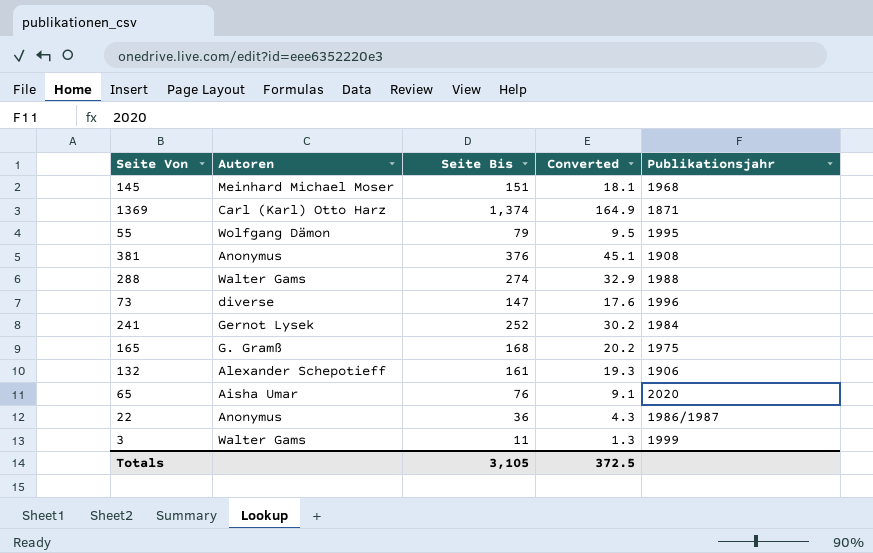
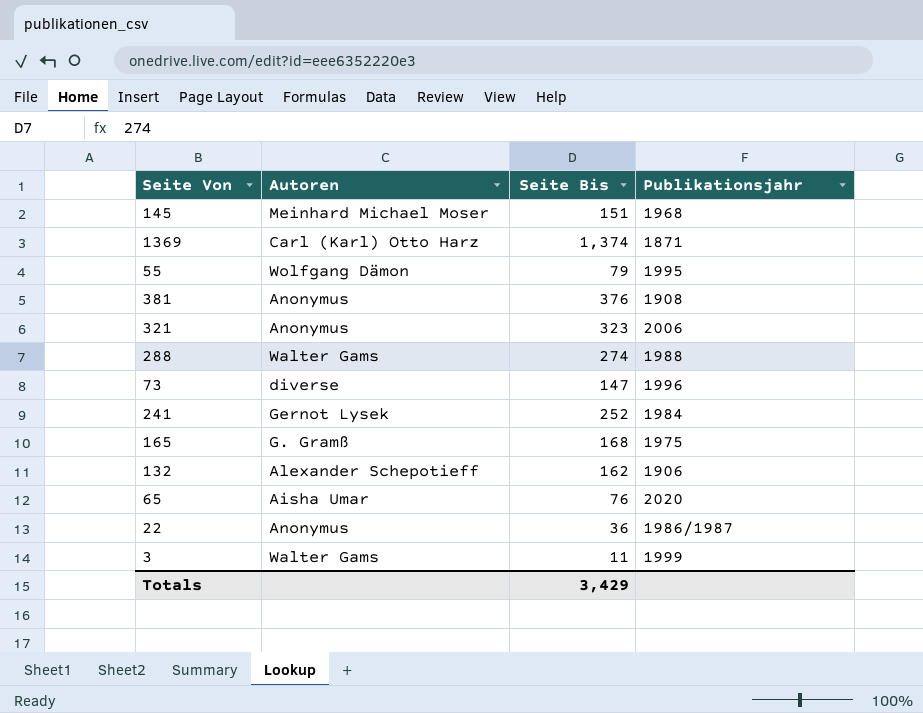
column Converted | formula: [Seite Bis] * 0.12 -> none
row 321: none -> Anonymus | 323 | 2006
132 | Seite Bis: 161 -> 162
Totals | Seite Bis: 3,105 -> 3,429

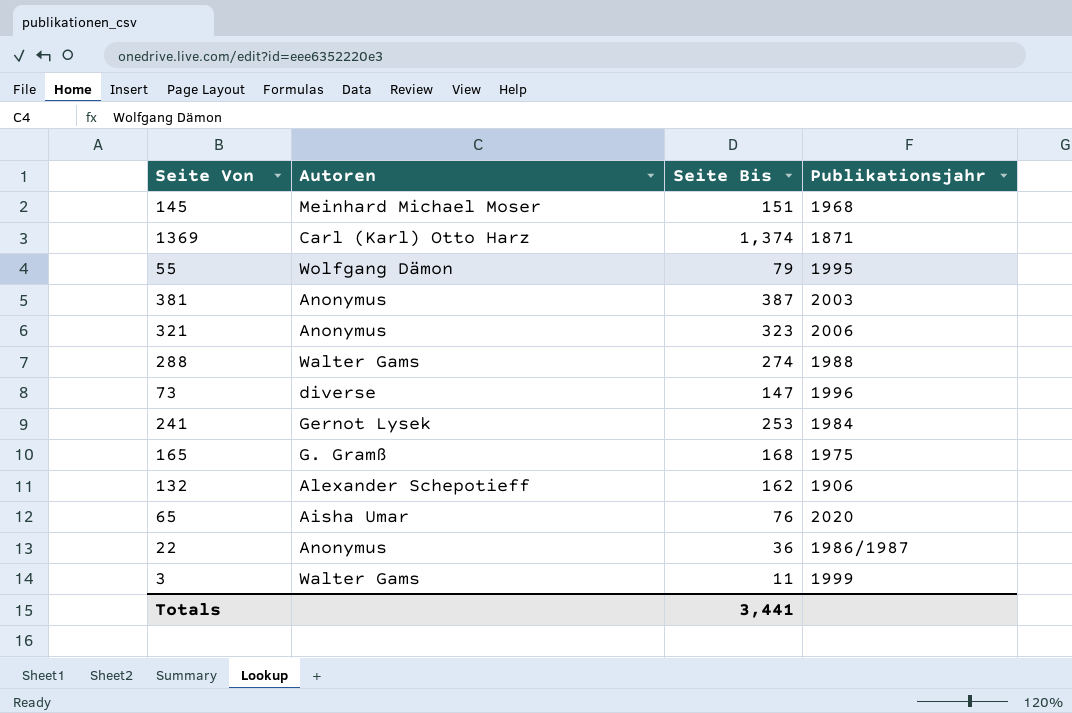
381 | Seite Bis: 376 -> 387
381 | Publikationsjahr: 1908 -> 2003
241 | Seite Bis: 252 -> 253
Totals | Seite Bis: 3,429 -> 3,441

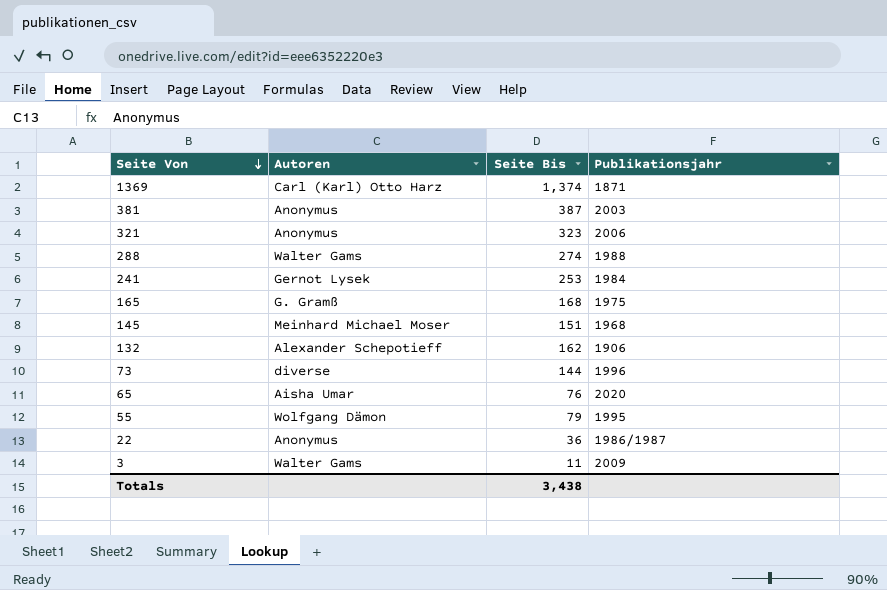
row order: none -> Seite Von descending
73 | Seite Bis: 147 -> 144
3 | Publikationsjahr: 1999 -> 2009
Totals | Seite Bis: 3,441 -> 3,438

